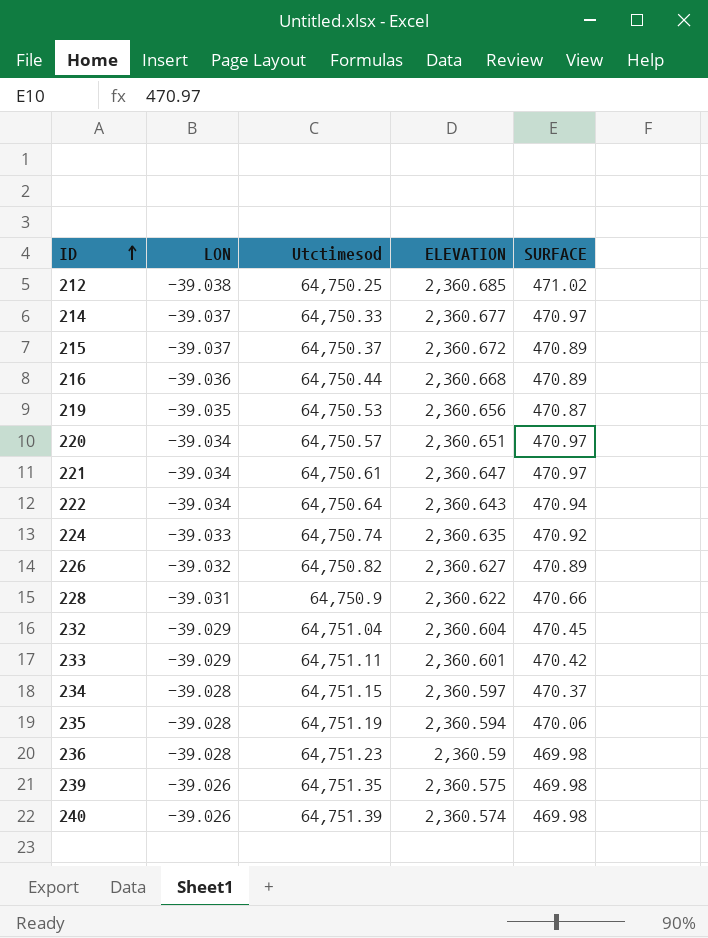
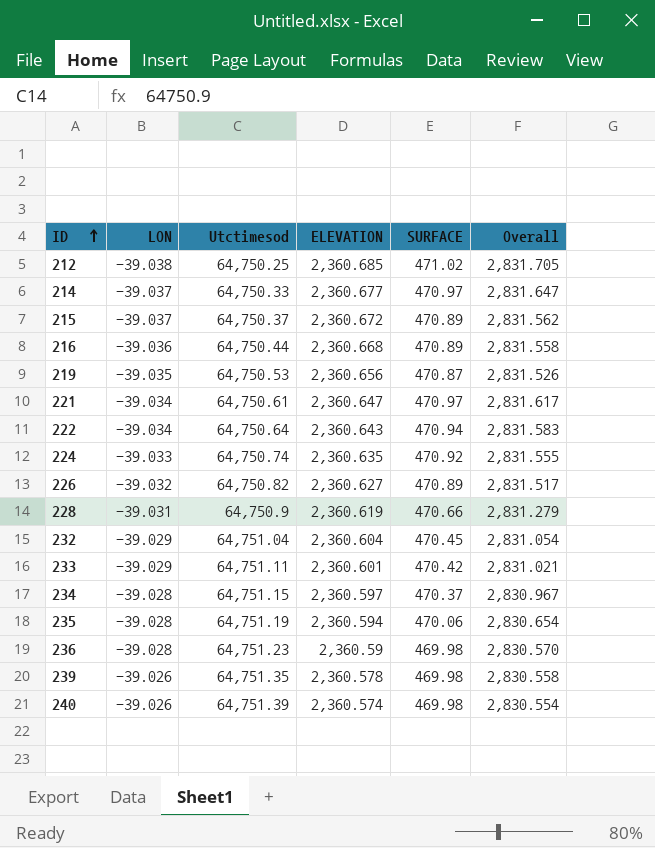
column Overall | formula: none -> [ELEVATION] + [SURFACE]
row 220: -39.034 | 64,750.57 | 2,360.651 | 470.97 -> none
228 | ELEVATION: 2,360.622 -> 2,360.619
239 | ELEVATION: 2,360.575 -> 2,360.578

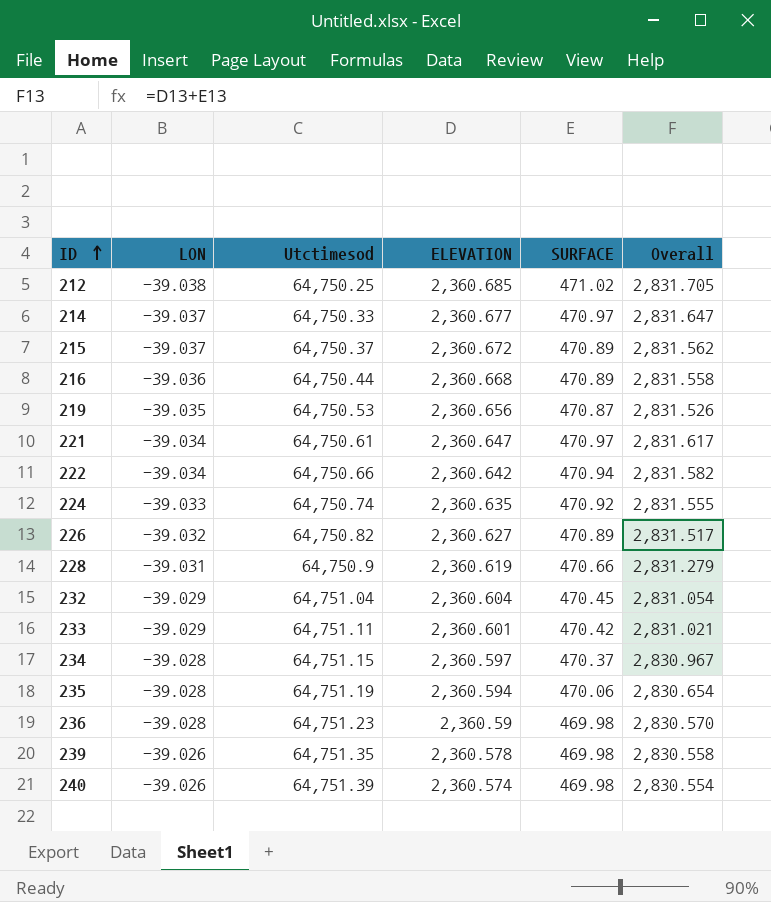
222 | Utctimesod: 64,750.64 -> 64,750.66
222 | ELEVATION: 2,360.643 -> 2,360.642
222 | Overall: 2,831.583 -> 2,831.582

